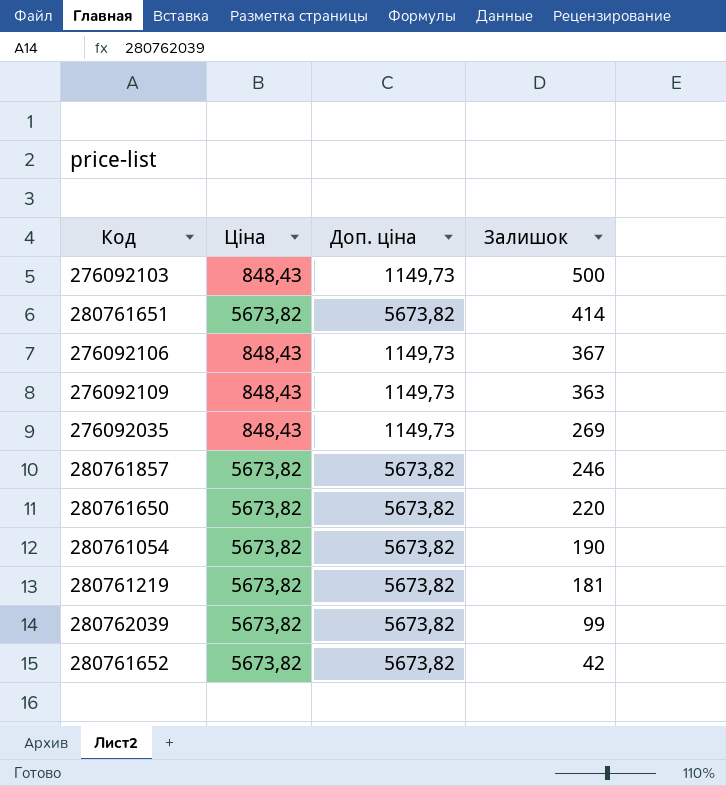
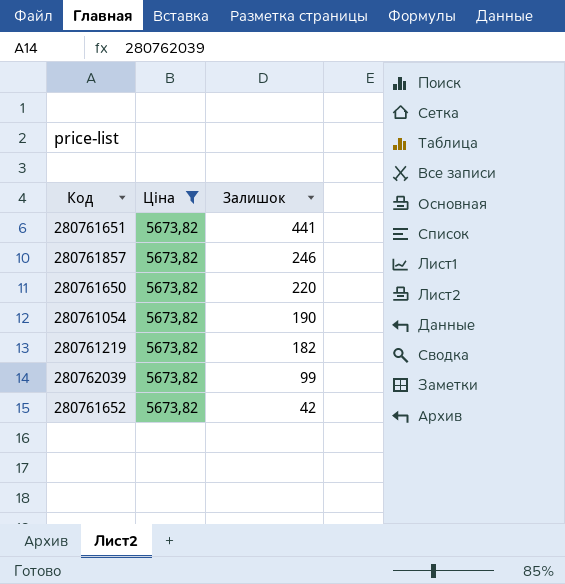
filter: none -> Ціна = 5673,82
column Доп. ціна | position: 3 -> none
280761651 | Залишок: 414 -> 441
280761219 | Залишок: 181 -> 182

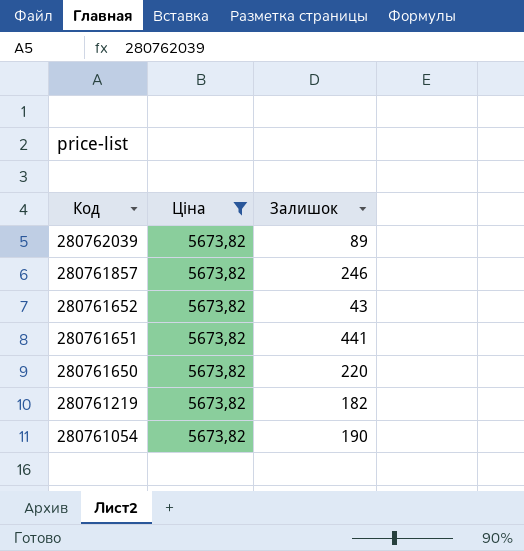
row order: Залишок descending -> Код descending
280762039 | Залишок: 99 -> 89
280761652 | Залишок: 42 -> 43

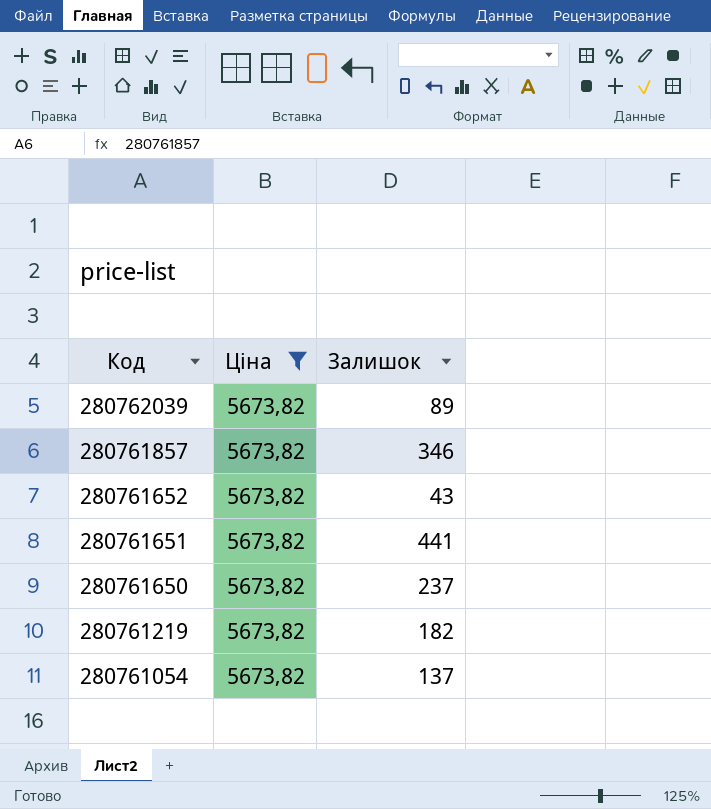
280761857 | Залишок: 246 -> 346
280761650 | Залишок: 220 -> 237
280761054 | Залишок: 190 -> 137

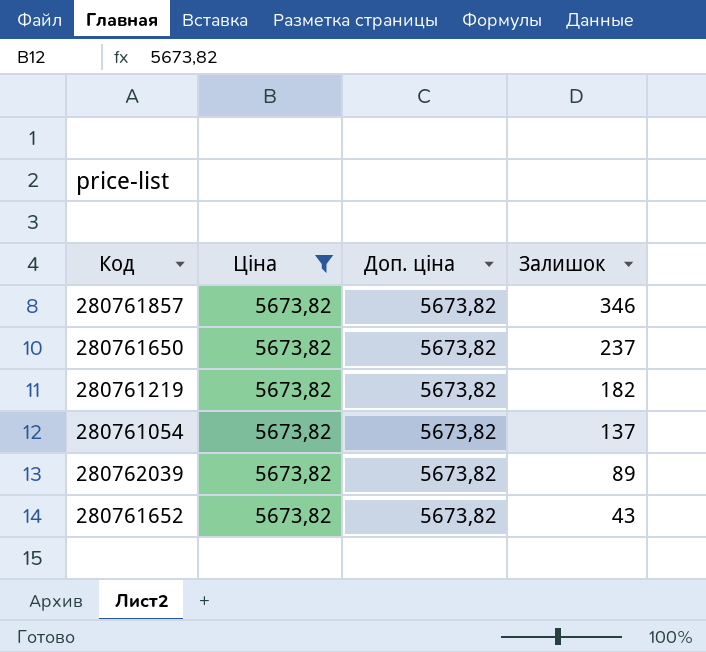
row order: Код descending -> Залишок descending
column Доп. ціна | position: none -> 3
row 280761651: 5673,82 | 441 -> none

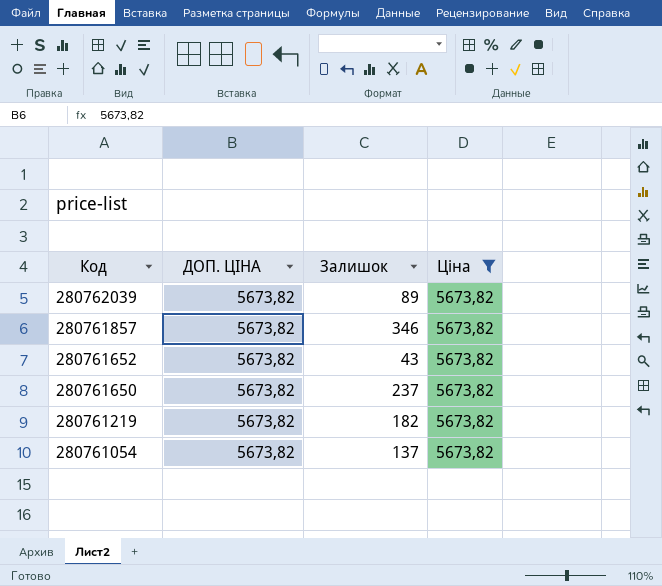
row order: Залишок descending -> Код descending
column name: Доп. ціна -> ДОП. ЦІНА
column Ціна | position: 2 -> 4

